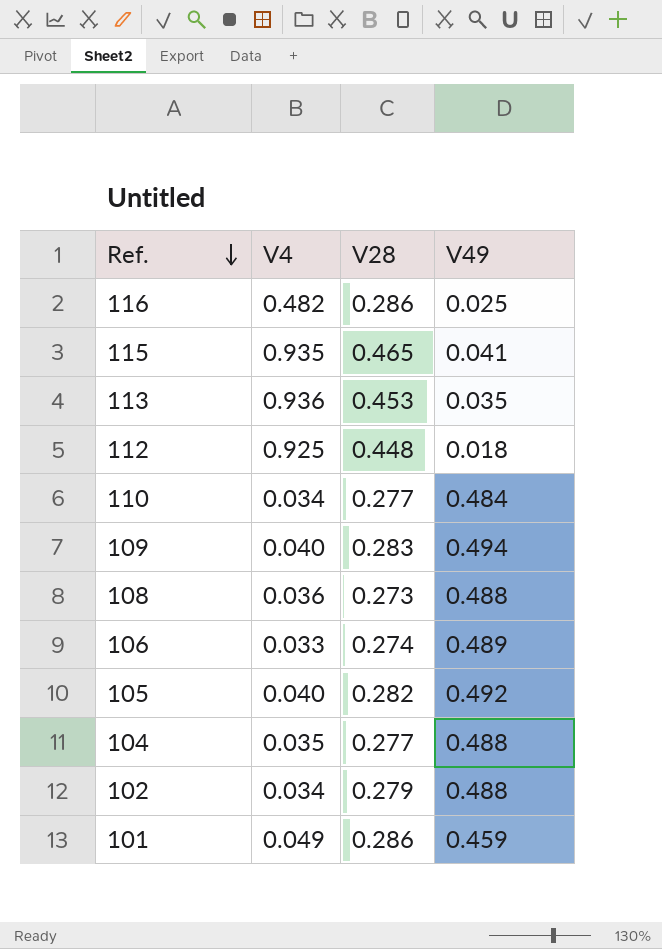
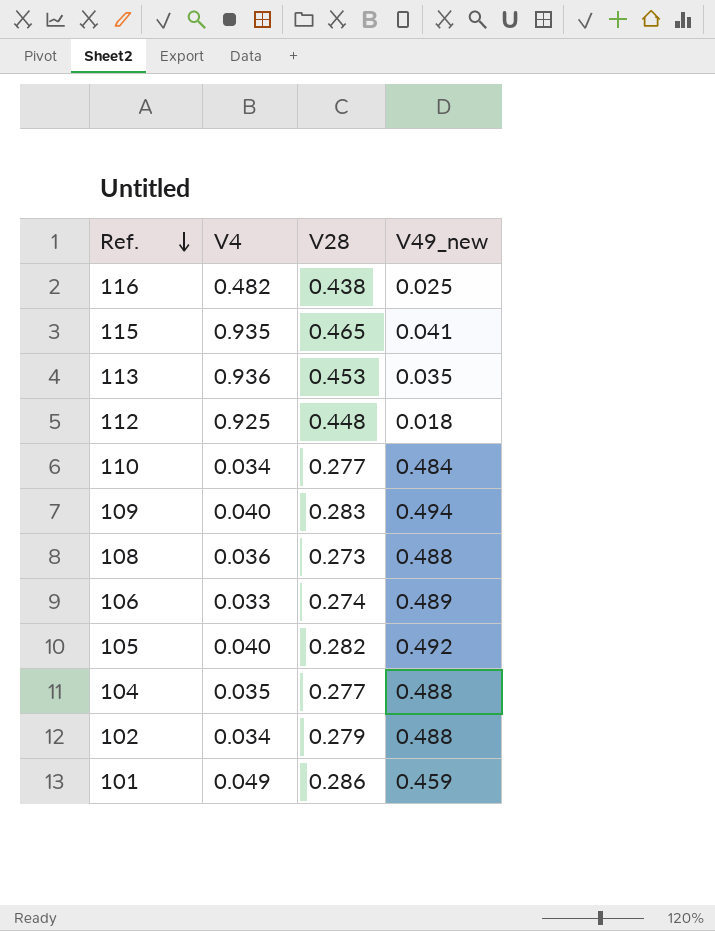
column name: V49 -> V49_new
116 | V28: 0.286 -> 0.438

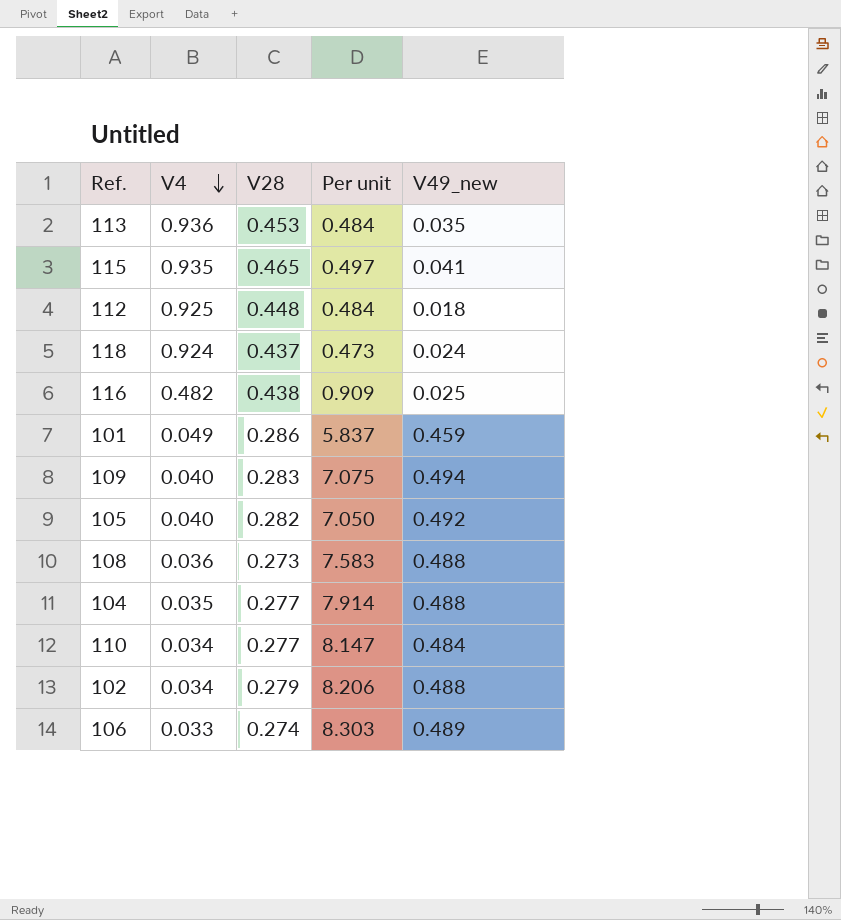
row order: Ref. descending -> V4 descending
column Per unit | formula: none -> [V28] / [V4]
row 118: none -> 0.924 | 0.437 | 0.473 | 0.024

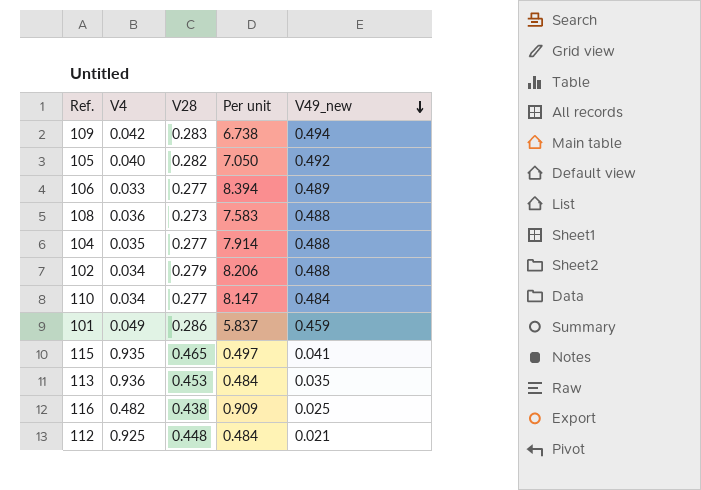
row order: V4 descending -> V49_new descending
row 118: 0.924 | 0.437 | 0.473 | 0.024 -> none
109 | V4: 0.040 -> 0.042
109 | Per unit: 7.075 -> 6.738
106 | V28: 0.274 -> 0.277
106 | Per unit: 8.303 -> 8.394
112 | V49_new: 0.018 -> 0.021

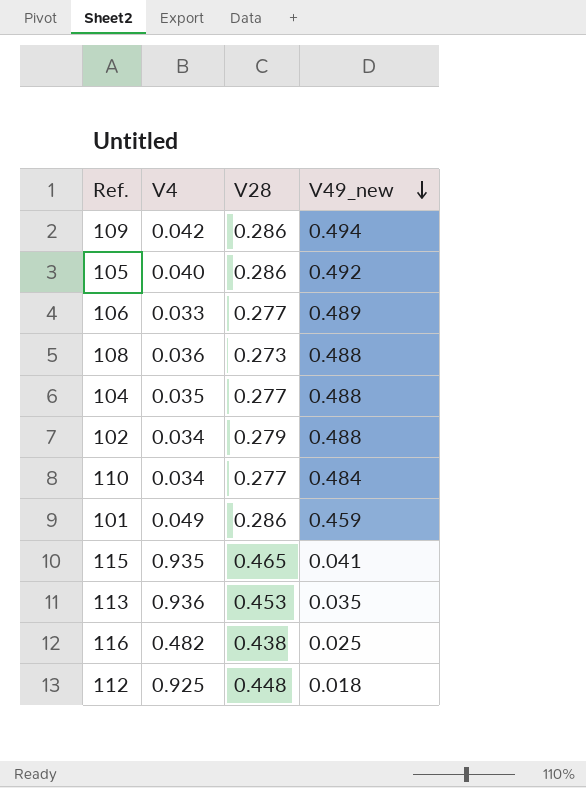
column Per unit | formula: [V28] / [V4] -> none
109 | V28: 0.283 -> 0.286
105 | V28: 0.282 -> 0.286
112 | V49_new: 0.021 -> 0.018

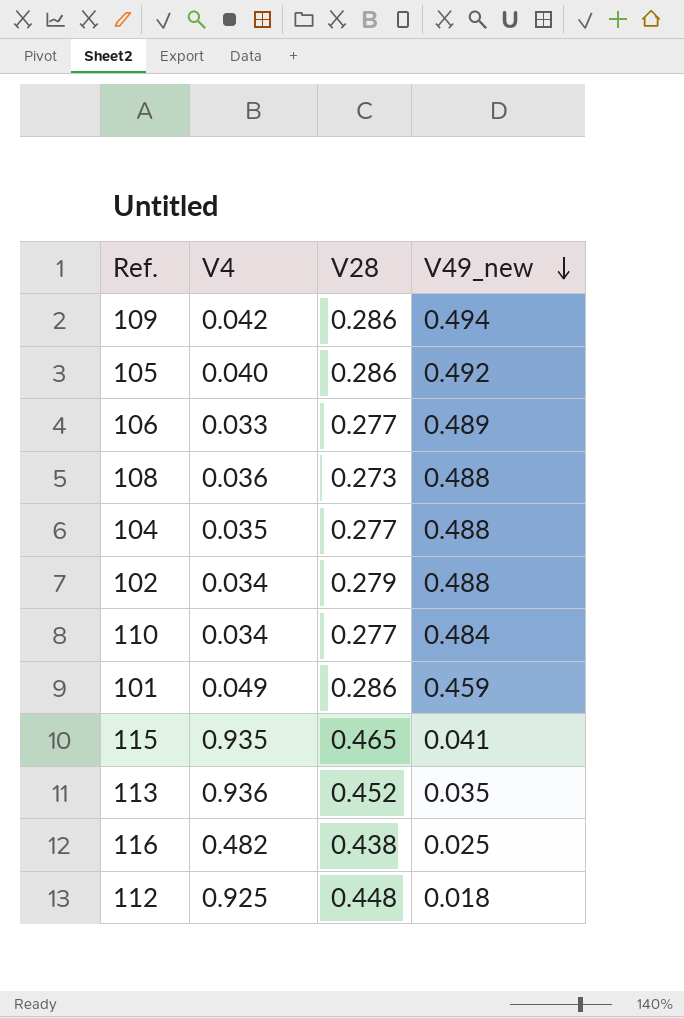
113 | V28: 0.453 -> 0.452

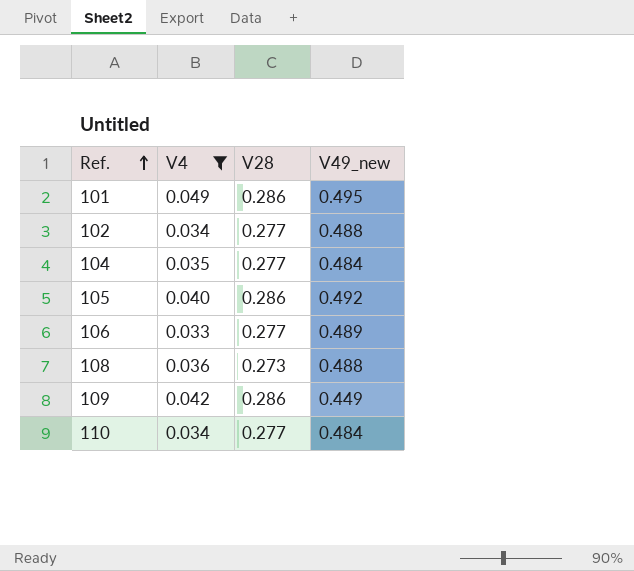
filter: none -> V4 <= 0.049
row order: V49_new descending -> Ref. ascending
101 | V49_new: 0.459 -> 0.495
102 | V28: 0.279 -> 0.277
104 | V49_new: 0.488 -> 0.484
109 | V49_new: 0.494 -> 0.449

